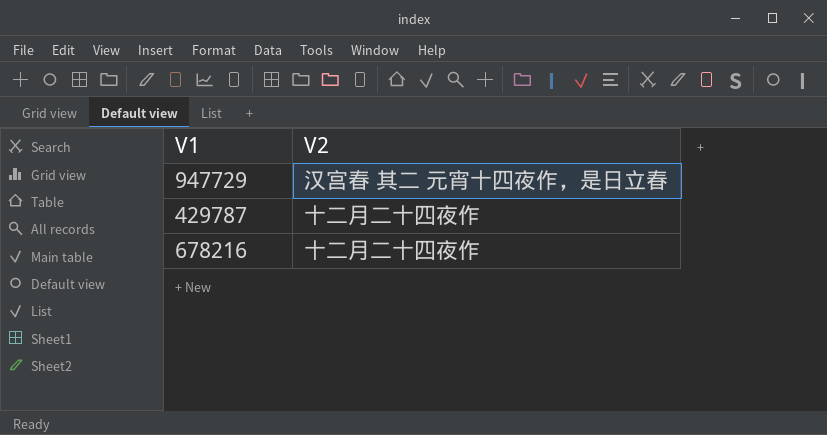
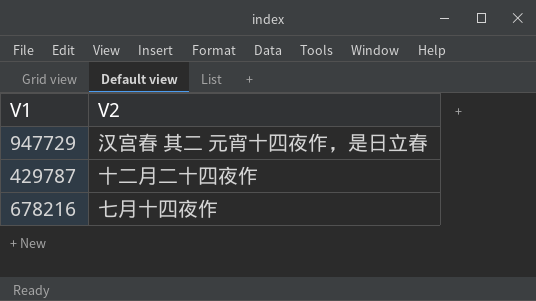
678216 | V2: 十二月二十四夜作 -> 七月十四夜作

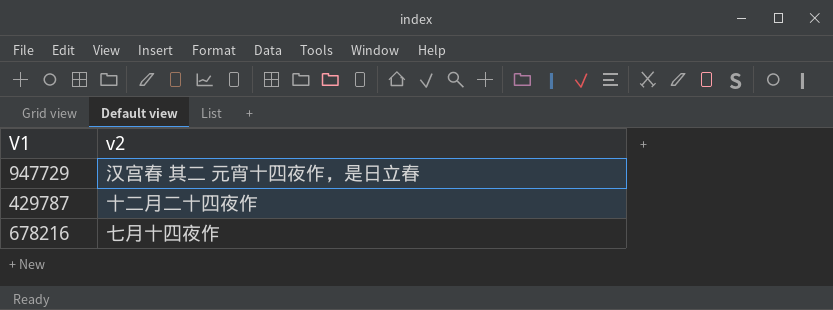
column name: V2 -> v2

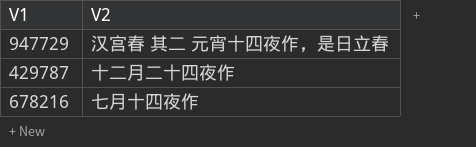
column name: v2 -> V2

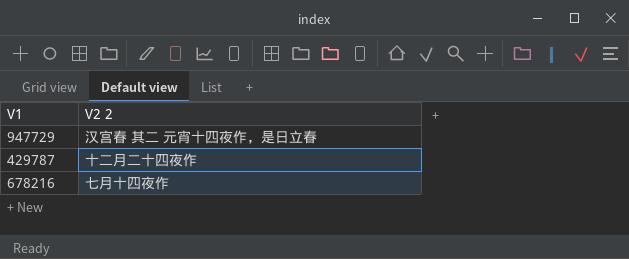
column name: V2 -> V2 2

